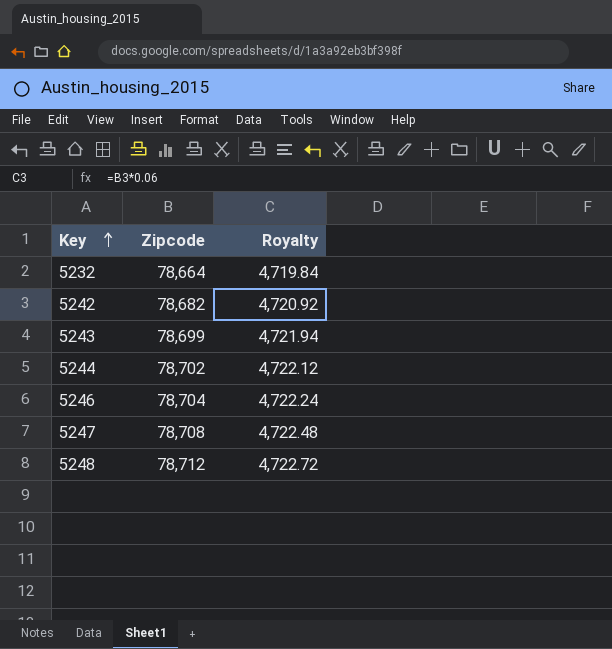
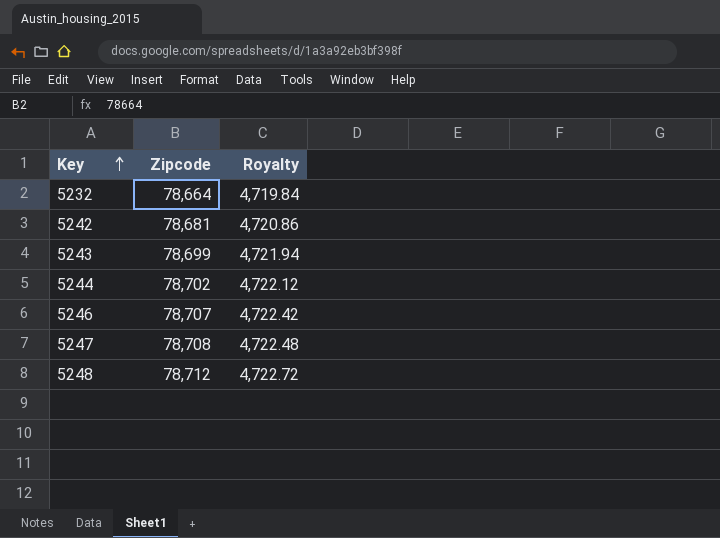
5242 | Zipcode: 78,682 -> 78,681
5242 | Royalty: 4,720.92 -> 4,720.86
5246 | Zipcode: 78,704 -> 78,707
5246 | Royalty: 4,722.24 -> 4,722.42

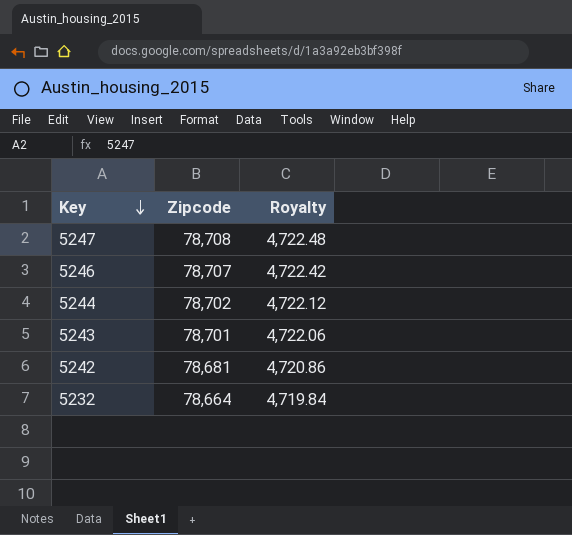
row order: Key ascending -> Key descending
row 5248: 78,712 | 4,722.72 -> none
5243 | Zipcode: 78,699 -> 78,701
5243 | Royalty: 4,721.94 -> 4,722.06

